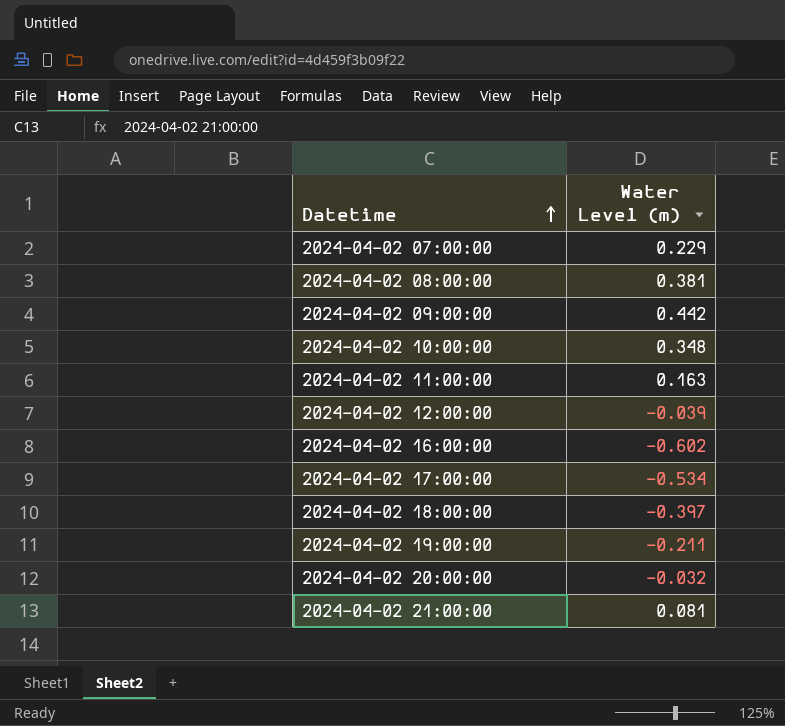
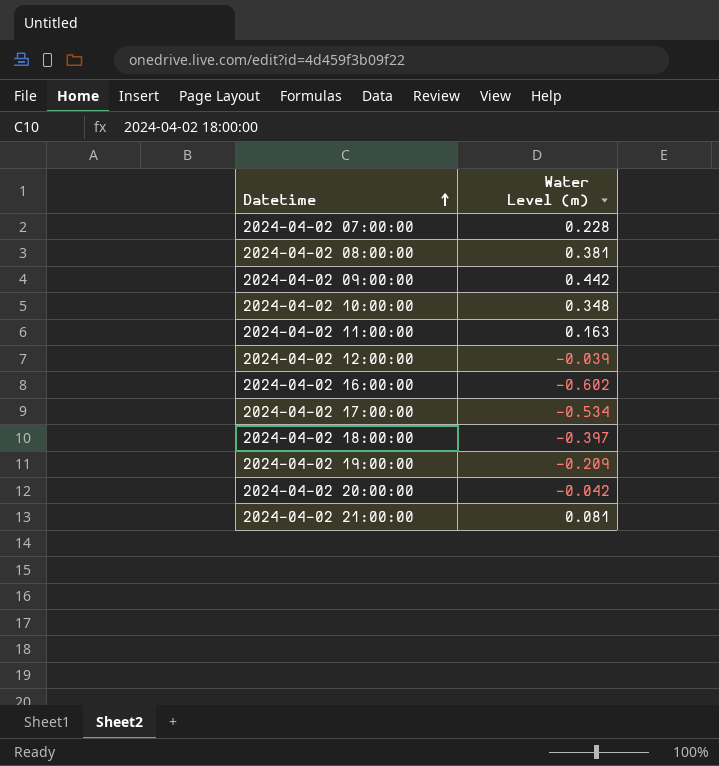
2024-04-02 07:00:00 | Water Level (m): 0.229 -> 0.228
2024-04-02 19:00:00 | Water Level (m): -0.211 -> -0.209
2024-04-02 20:00:00 | Water Level (m): -0.032 -> -0.042

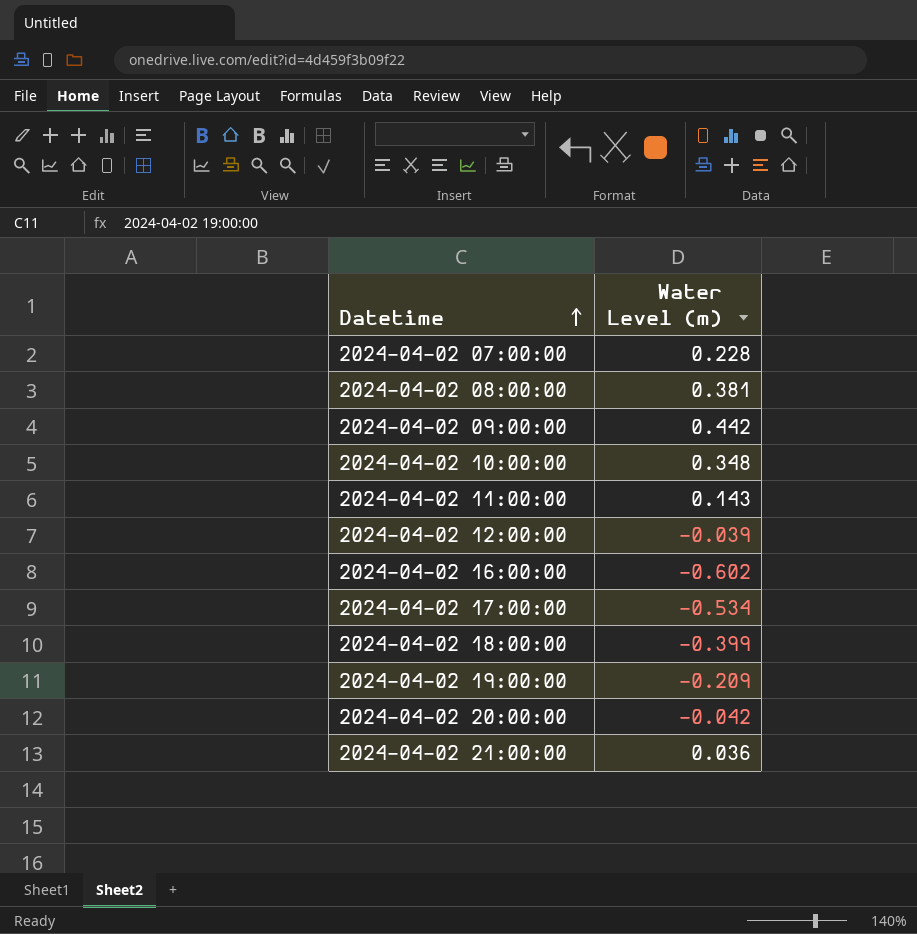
2024-04-02 11:00:00 | Water Level (m): 0.163 -> 0.143
2024-04-02 18:00:00 | Water Level (m): -0.397 -> -0.399
2024-04-02 21:00:00 | Water Level (m): 0.081 -> 0.036

